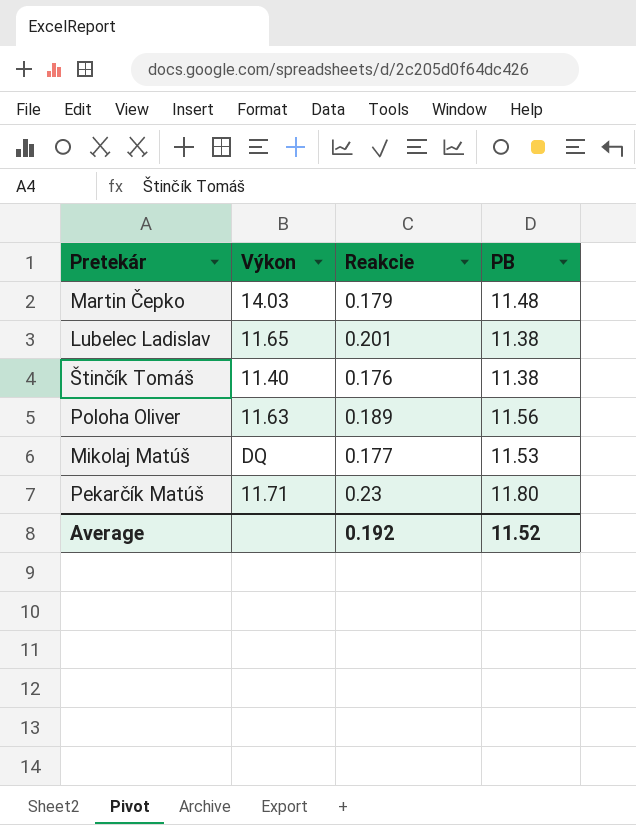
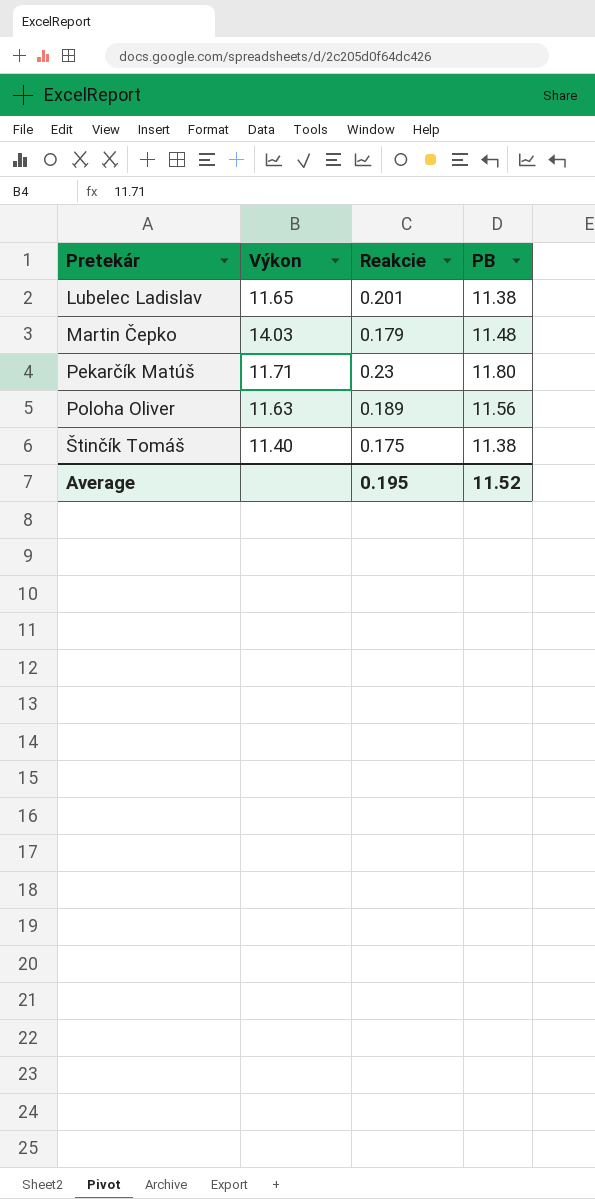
row order: none -> Pretekár ascending
row Mikolaj Matúš: DQ | 0.177 | 11.53 -> none
Štinčík Tomáš | Reakcie: 0.176 -> 0.175
Average | Reakcie: 0.192 -> 0.195

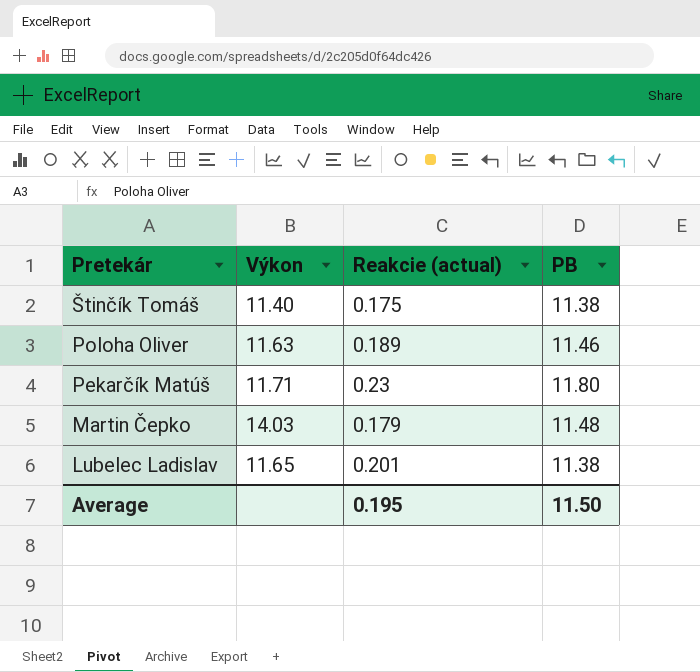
row order: Pretekár ascending -> Pretekár descending
column name: Reakcie -> Reakcie (actual)
Poloha Oliver | PB: 11.56 -> 11.46
Average | PB: 11.52 -> 11.50

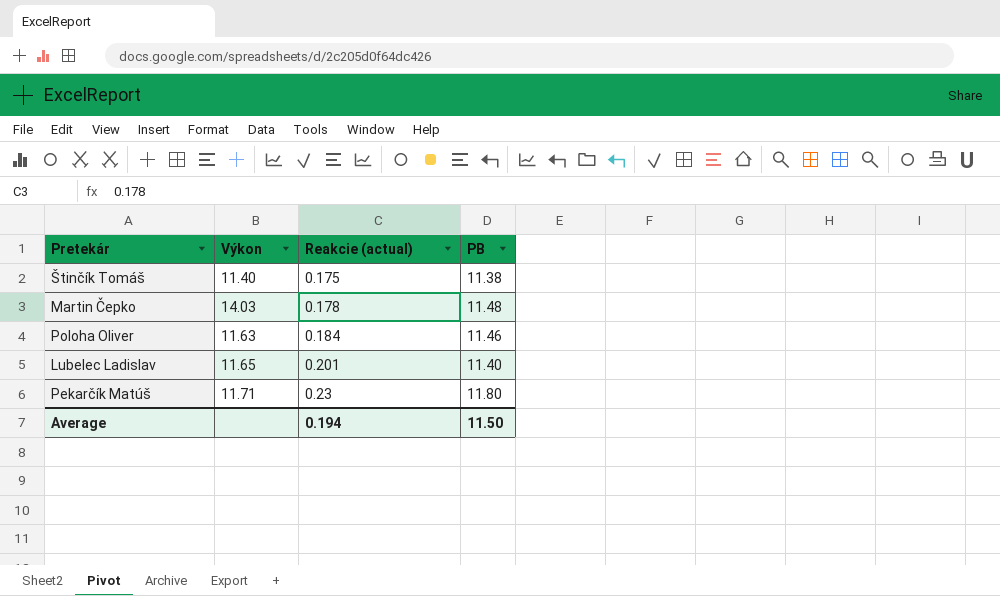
row order: Pretekár descending -> Reakcie (actual) ascending
Martin Čepko | Reakcie (actual): 0.179 -> 0.178
Poloha Oliver | Reakcie (actual): 0.189 -> 0.184
Lubelec Ladislav | PB: 11.38 -> 11.40
Average | Reakcie (actual): 0.195 -> 0.194

